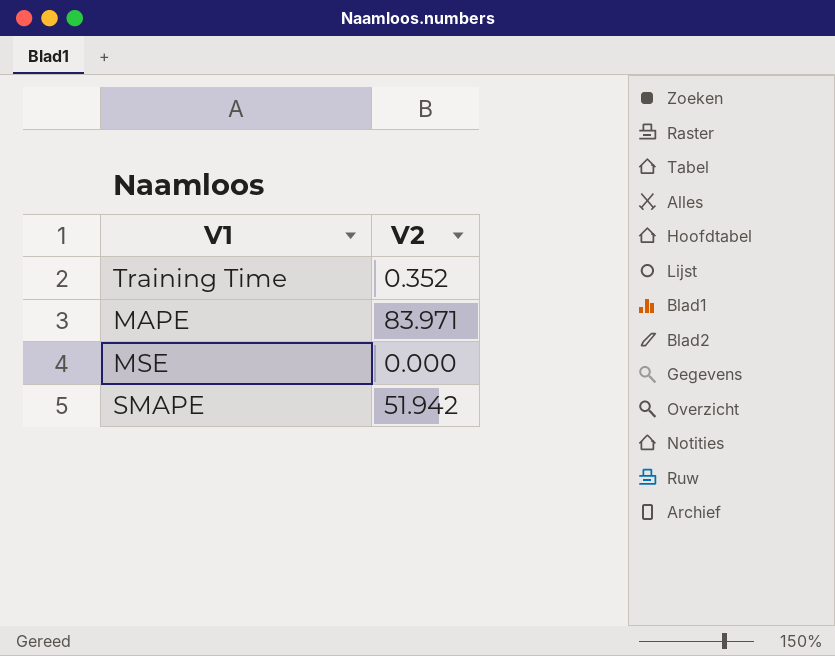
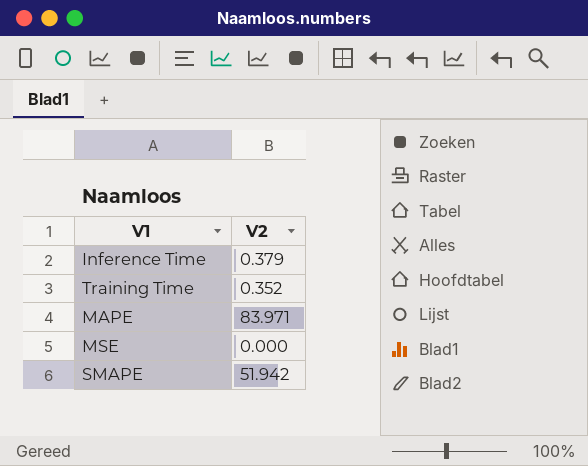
row Inference Time: none -> 0.379

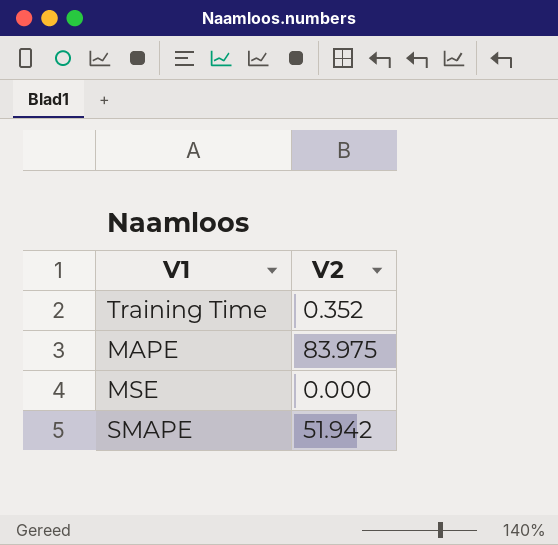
row Inference Time: 0.379 -> none
MAPE | V2: 83.971 -> 83.975

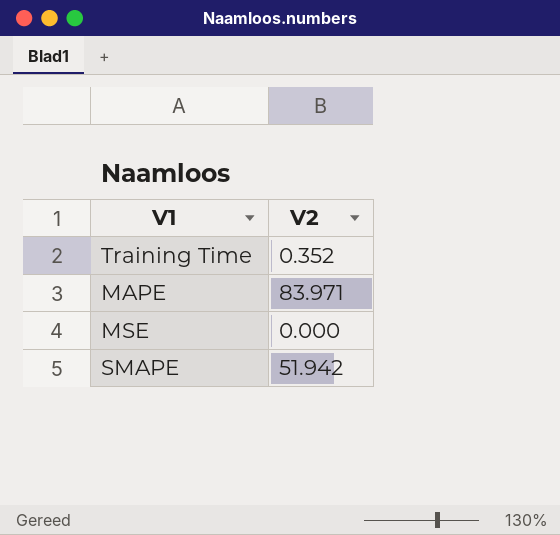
MAPE | V2: 83.975 -> 83.971

